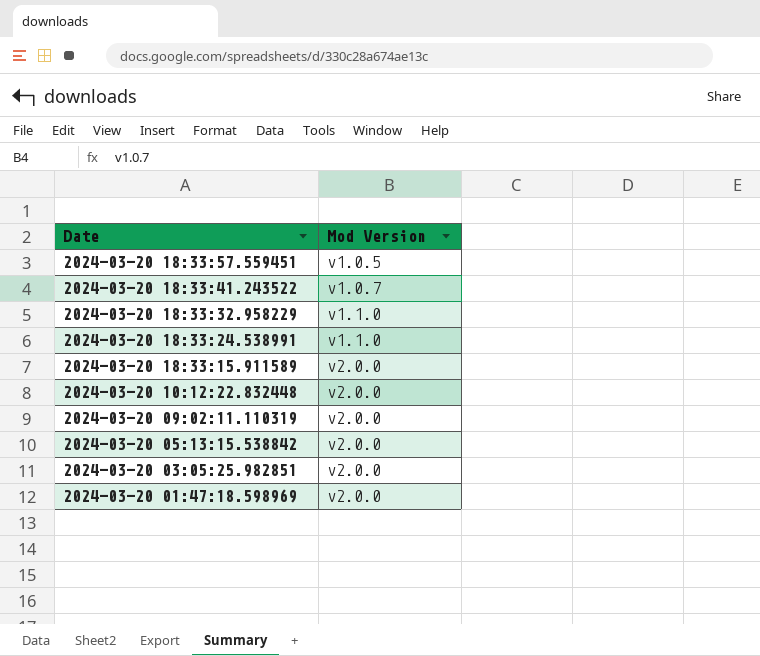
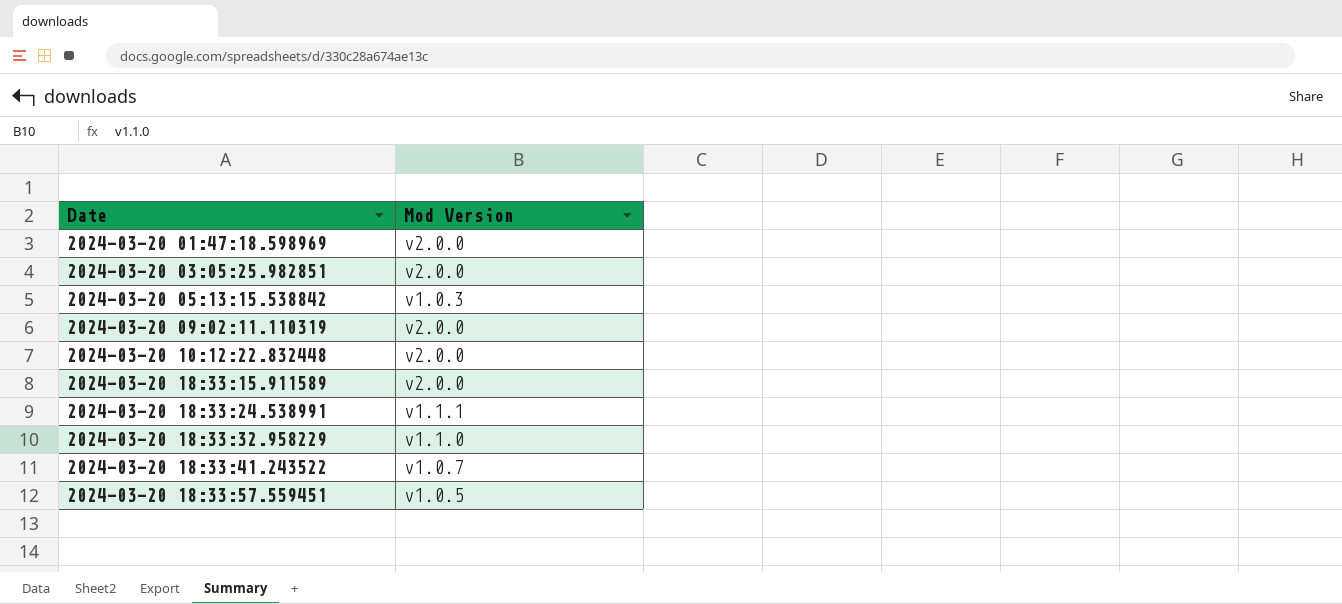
row order: Date descending -> Date ascending
2024-03-20 05:13:15.538842 | Mod Version: v2.0.0 -> v1.0.3
2024-03-20 18:33:24.538991 | Mod Version: v1.1.0 -> v1.1.1

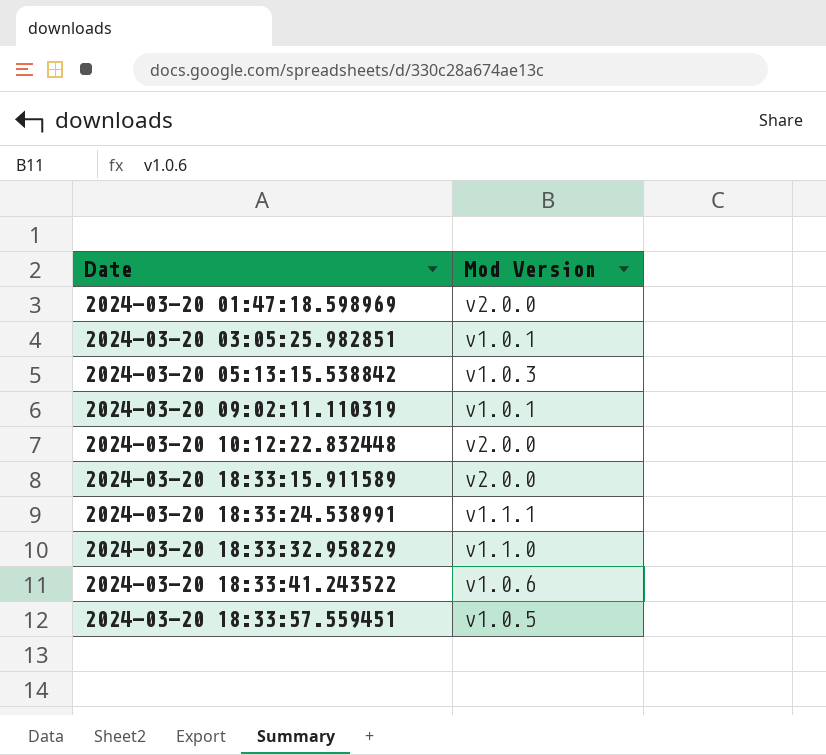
2024-03-20 03:05:25.982851 | Mod Version: v2.0.0 -> v1.0.1
2024-03-20 09:02:11.110319 | Mod Version: v2.0.0 -> v1.0.1
2024-03-20 18:33:41.243522 | Mod Version: v1.0.7 -> v1.0.6

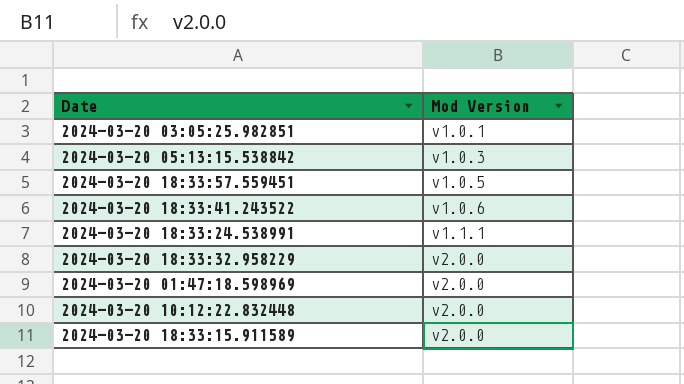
row order: Date ascending -> Mod Version ascending
row 2024-03-20 09:02:11.110319: v1.0.1 -> none
2024-03-20 18:33:32.958229 | Mod Version: v1.1.0 -> v2.0.0

